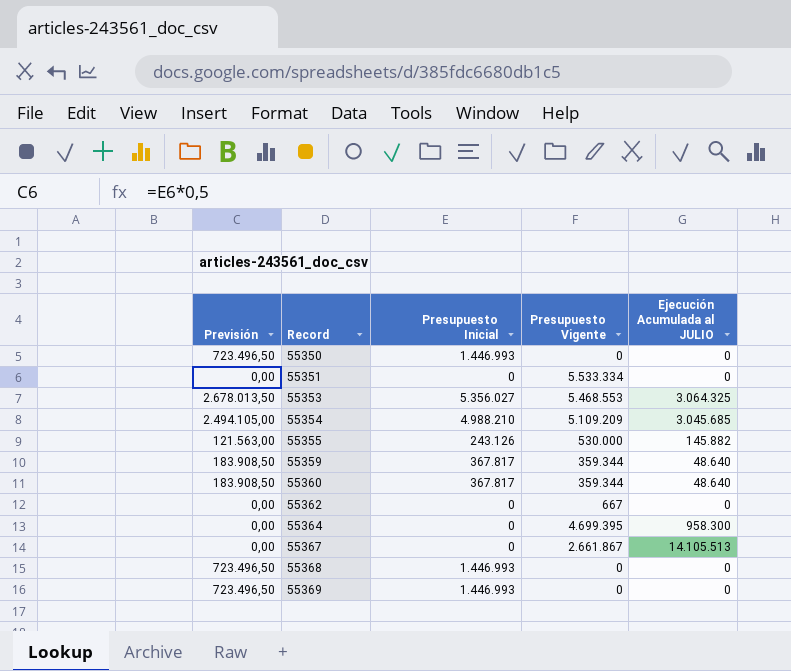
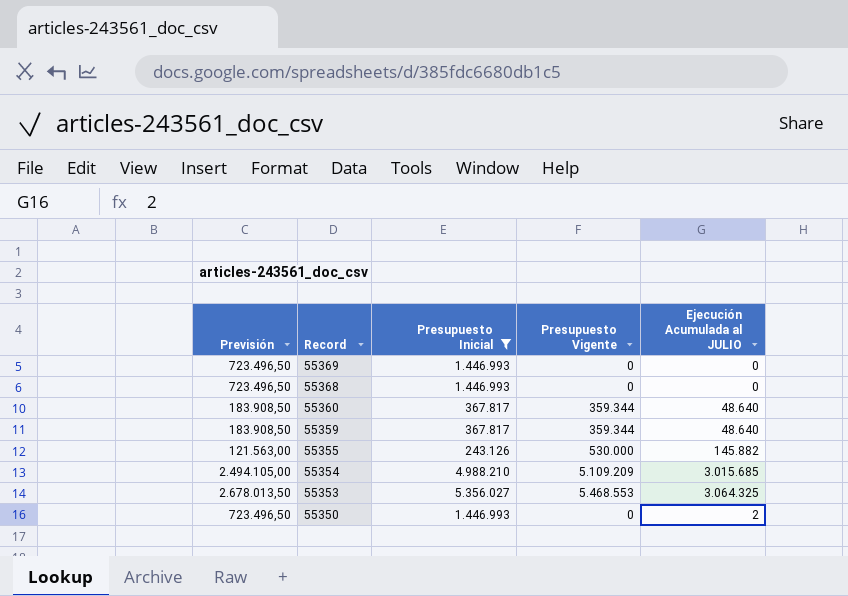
filter: none -> Presupuesto Inicial != 0
row order: Record ascending -> Record descending
55354 | Ejecución Acumulada al JULIO: 3.045.685 -> 3.015.685
55350 | Ejecución Acumulada al JULIO: 0 -> 2

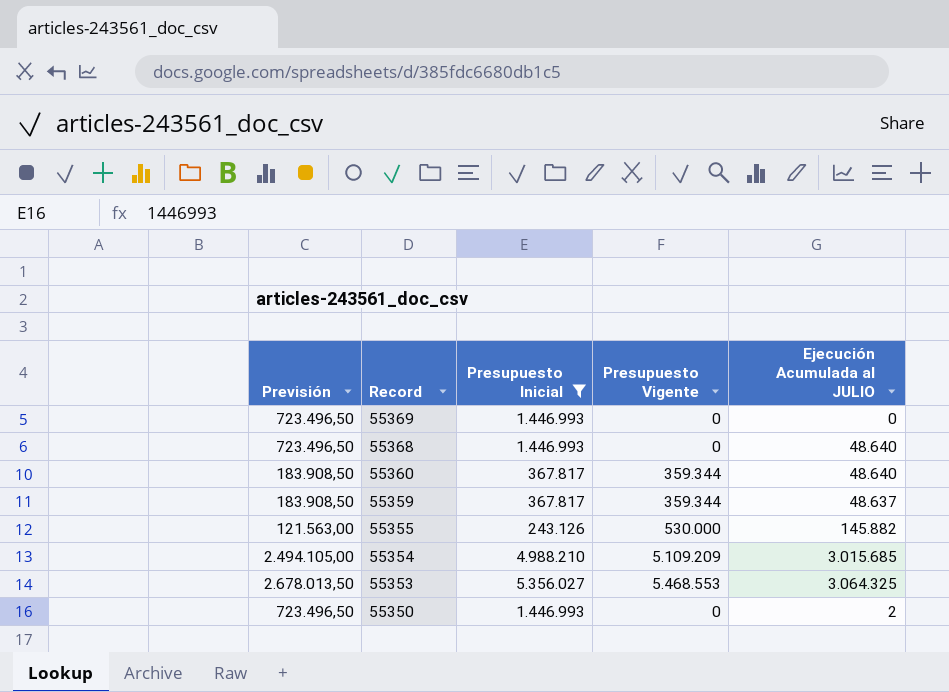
55368 | Ejecución Acumulada al JULIO: 0 -> 48.640
55359 | Ejecución Acumulada al JULIO: 48.640 -> 48.637

